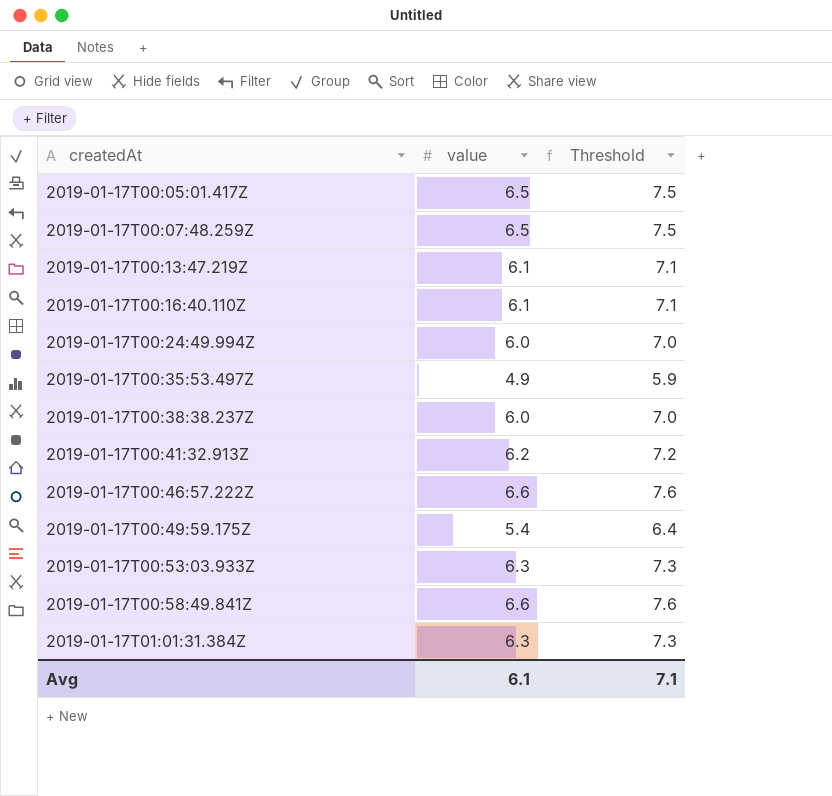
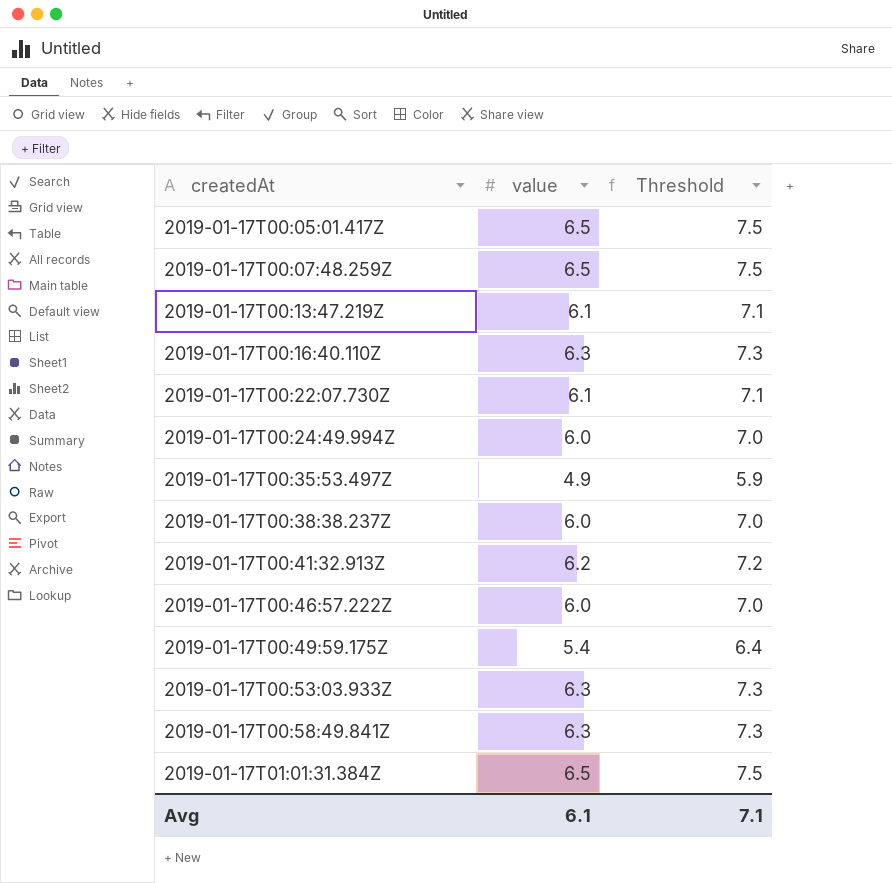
2019-01-17T00:16:40.110Z | value: 6.1 -> 6.3
2019-01-17T00:16:40.110Z | Threshold: 7.1 -> 7.3
row 2019-01-17T00:22:07.730Z: none -> 6.1 | 7.1
2019-01-17T00:46:57.222Z | value: 6.6 -> 6.0
2019-01-17T00:46:57.222Z | Threshold: 7.6 -> 7.0
2019-01-17T00:58:49.841Z | value: 6.6 -> 6.3
2019-01-17T00:58:49.841Z | Threshold: 7.6 -> 7.3
2019-01-17T01:01:31.384Z | value: 6.3 -> 6.5
2019-01-17T01:01:31.384Z | Threshold: 7.3 -> 7.5

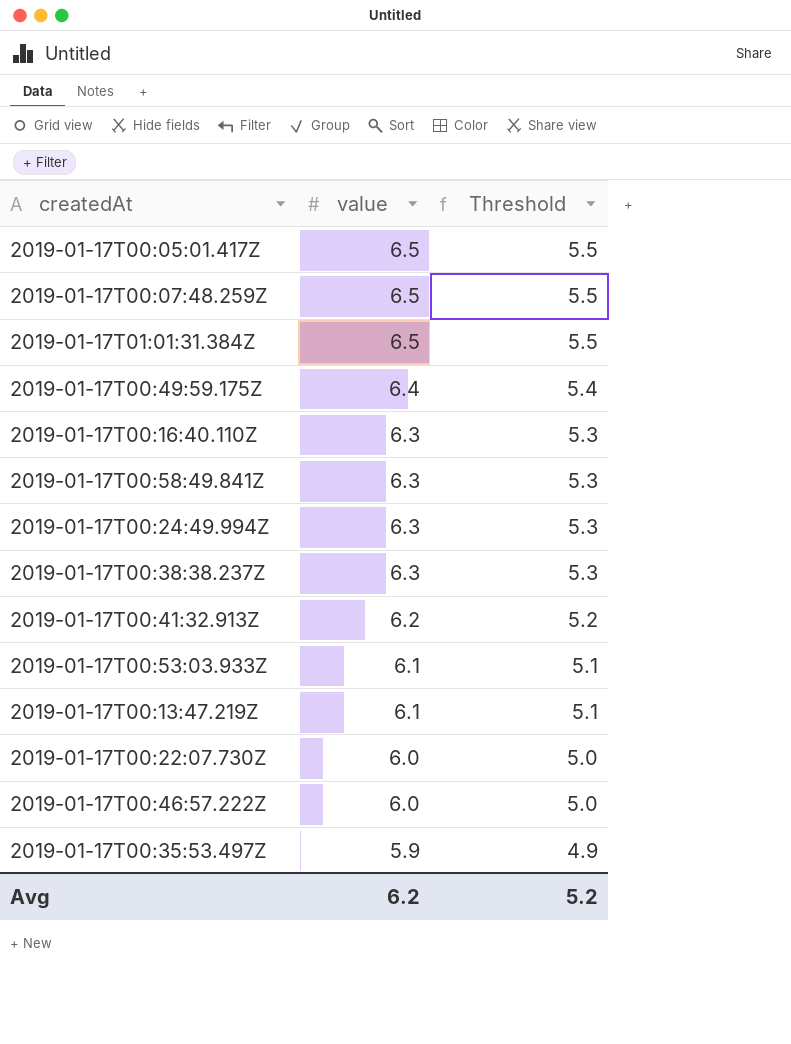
row order: createdAt ascending -> value descending
column Threshold | formula: [value] + 1 -> [value] - 1
2019-01-17T00:49:59.175Z | value: 5.4 -> 6.4
2019-01-17T00:24:49.994Z | value: 6.0 -> 6.3
2019-01-17T00:38:38.237Z | value: 6.0 -> 6.3
2019-01-17T00:53:03.933Z | value: 6.3 -> 6.1
2019-01-17T00:22:07.730Z | value: 6.1 -> 6.0
2019-01-17T00:35:53.497Z | value: 4.9 -> 5.9
Avg | value: 6.1 -> 6.2
Avg | Threshold: 7.1 -> 5.2

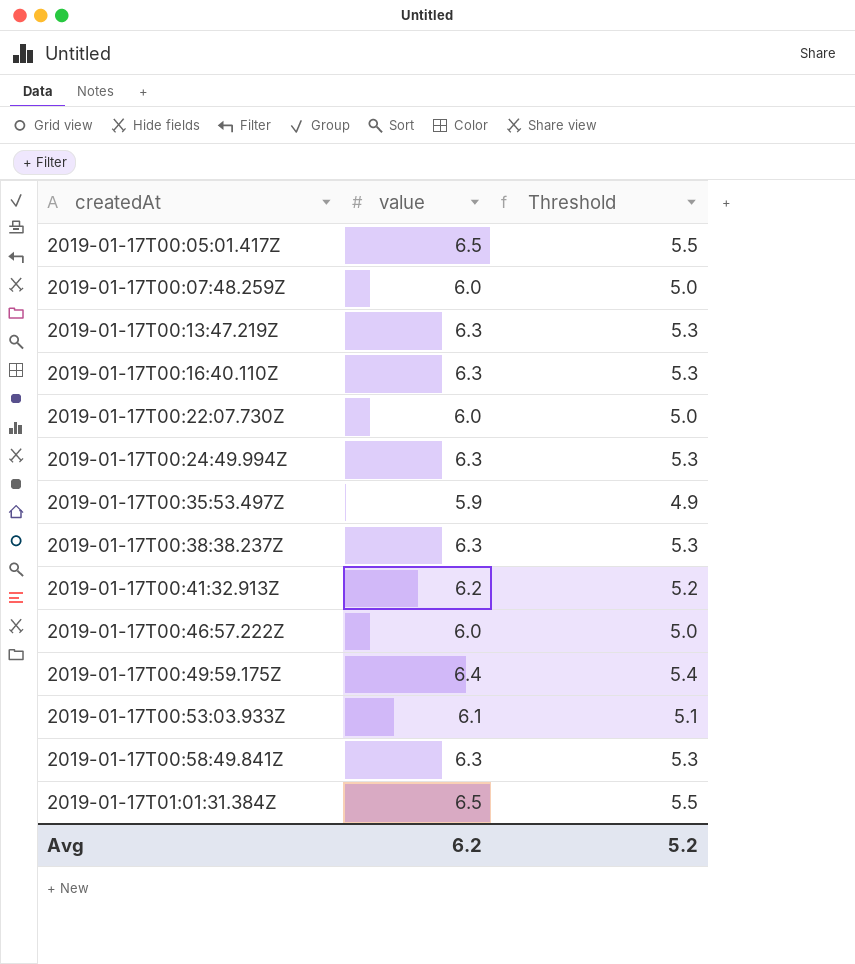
row order: value descending -> createdAt ascending
2019-01-17T00:07:48.259Z | value: 6.5 -> 6.0
2019-01-17T00:07:48.259Z | Threshold: 5.5 -> 5.0
2019-01-17T00:13:47.219Z | value: 6.1 -> 6.3
2019-01-17T00:13:47.219Z | Threshold: 5.1 -> 5.3

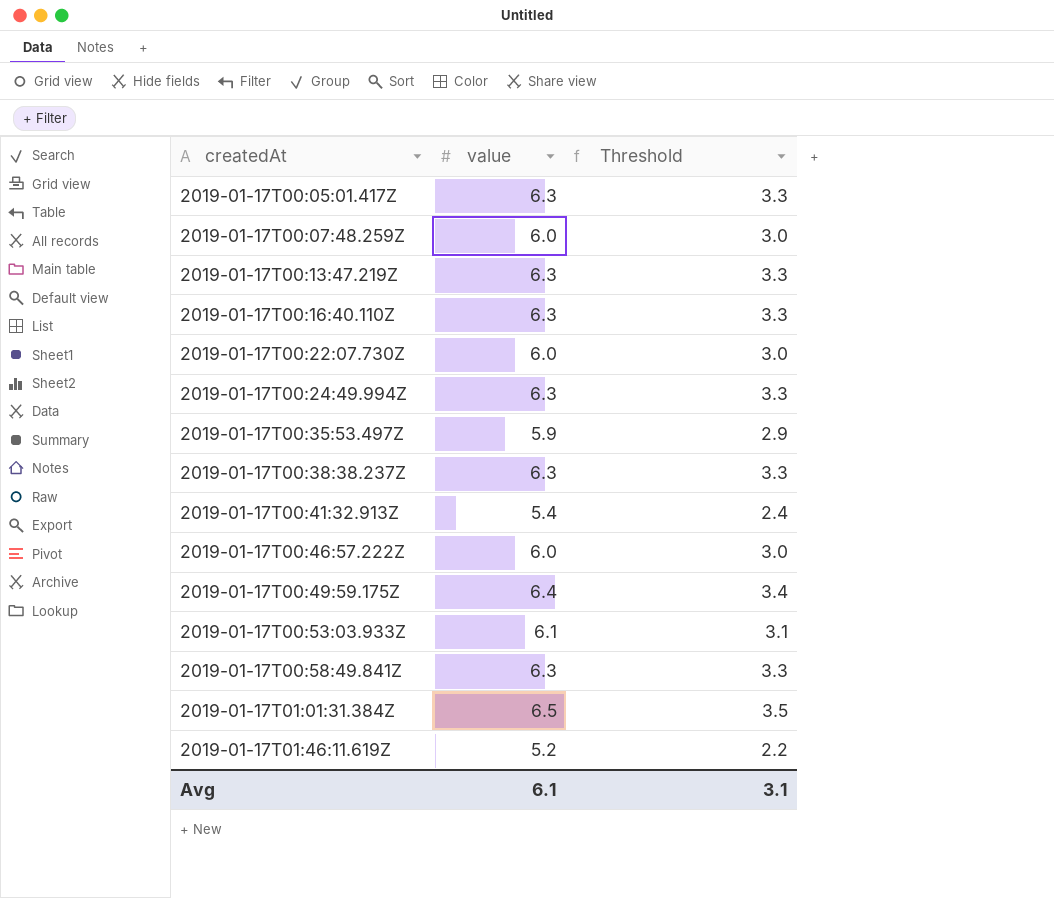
column Threshold | formula: [value] - 1 -> [value] - 3
2019-01-17T00:05:01.417Z | value: 6.5 -> 6.3
2019-01-17T00:41:32.913Z | value: 6.2 -> 5.4
row 2019-01-17T01:46:11.619Z: none -> 5.2 | 2.2
Avg | value: 6.2 -> 6.1
Avg | Threshold: 5.2 -> 3.1

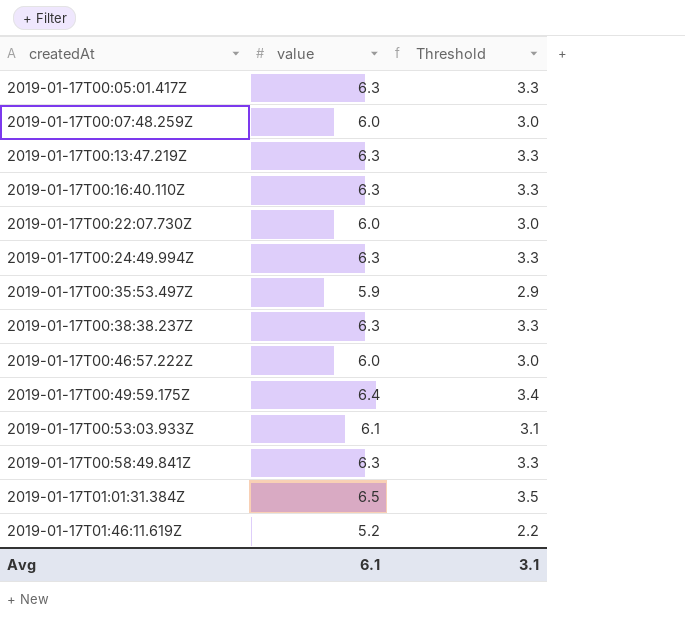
row 2019-01-17T00:41:32.913Z: 5.4 | 2.4 -> none

